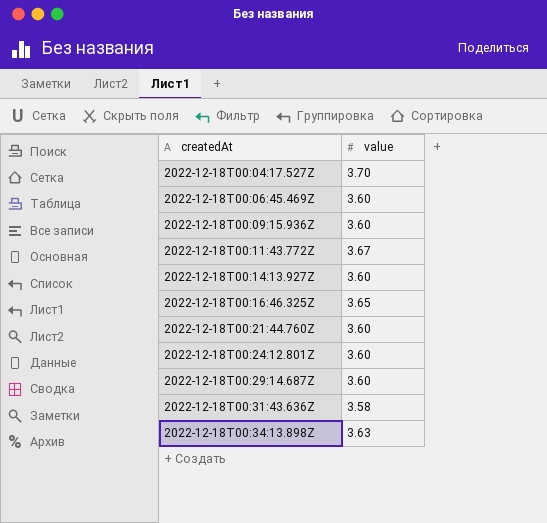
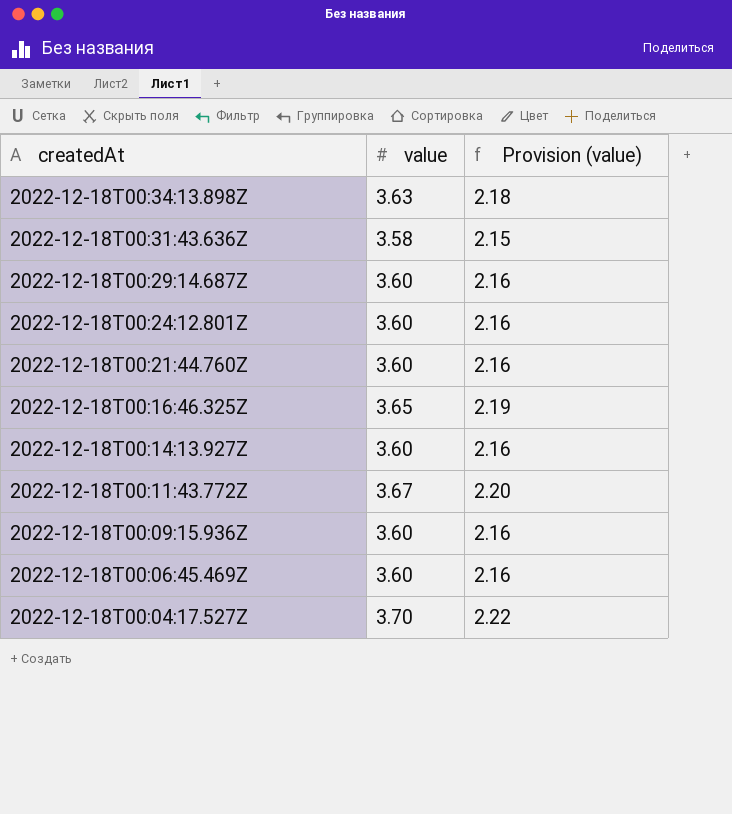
row order: createdAt ascending -> createdAt descending
column Provision (value) | formula: none -> [value] * 0.6

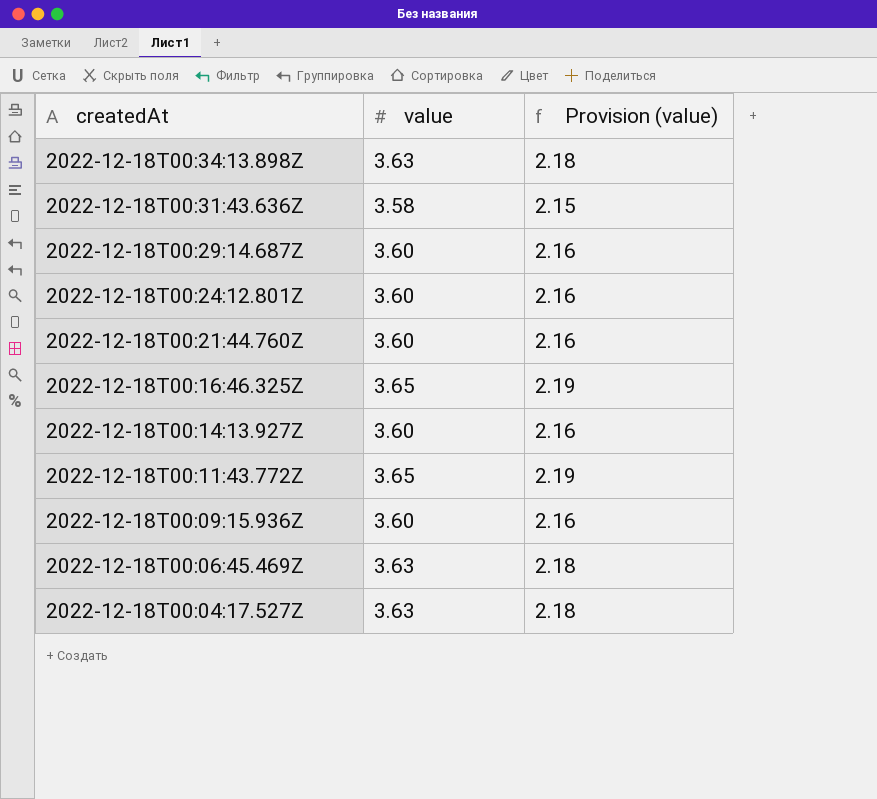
2022-12-18T00:11:43.772Z | value: 3.67 -> 3.65
2022-12-18T00:11:43.772Z | Provision (value): 2.20 -> 2.19
2022-12-18T00:06:45.469Z | value: 3.60 -> 3.63
2022-12-18T00:06:45.469Z | Provision (value): 2.16 -> 2.18
2022-12-18T00:04:17.527Z | value: 3.70 -> 3.63
2022-12-18T00:04:17.527Z | Provision (value): 2.22 -> 2.18

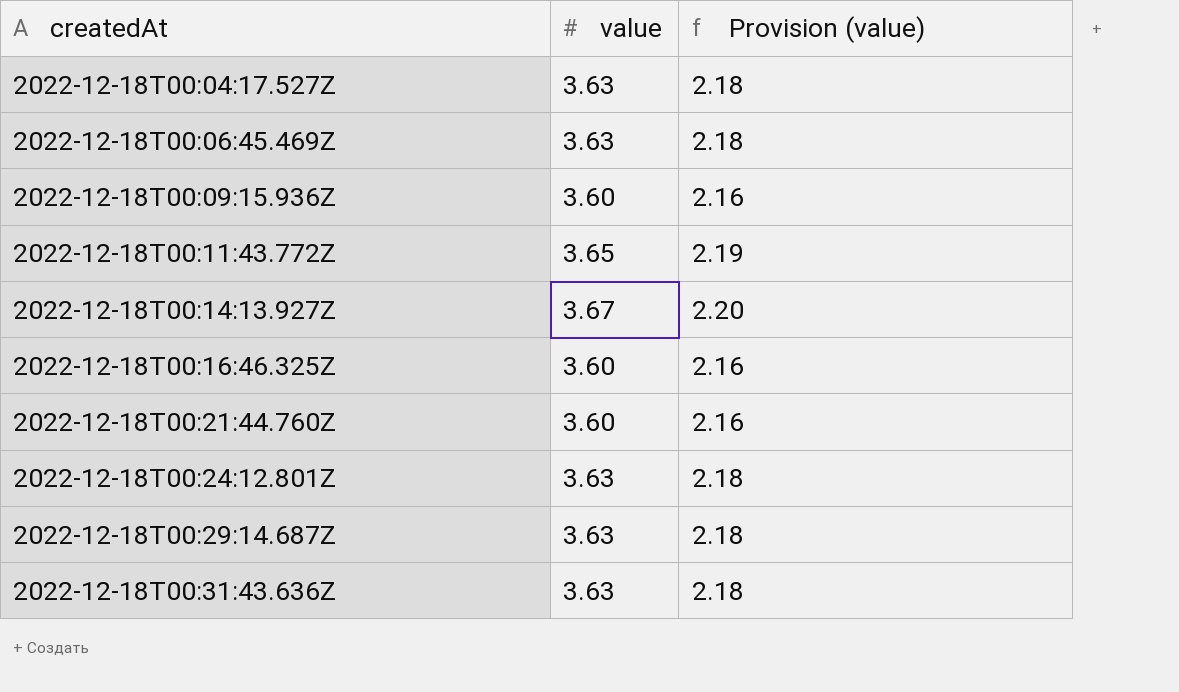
row order: createdAt descending -> createdAt ascending
row 2022-12-18T00:34:13.898Z: 3.63 | 2.18 -> none
2022-12-18T00:14:13.927Z | value: 3.60 -> 3.67
2022-12-18T00:14:13.927Z | Provision (value): 2.16 -> 2.20
2022-12-18T00:16:46.325Z | value: 3.65 -> 3.60
2022-12-18T00:16:46.325Z | Provision (value): 2.19 -> 2.16
2022-12-18T00:24:12.801Z | value: 3.60 -> 3.63
2022-12-18T00:24:12.801Z | Provision (value): 2.16 -> 2.18
2022-12-18T00:29:14.687Z | value: 3.60 -> 3.63
2022-12-18T00:29:14.687Z | Provision (value): 2.16 -> 2.18
2022-12-18T00:31:43.636Z | value: 3.58 -> 3.63
2022-12-18T00:31:43.636Z | Provision (value): 2.15 -> 2.18

